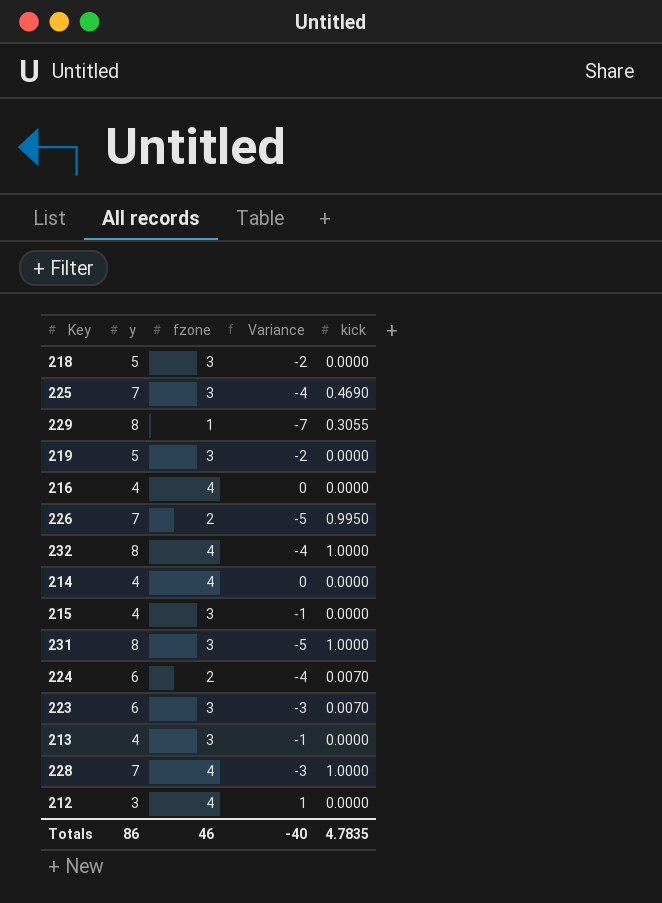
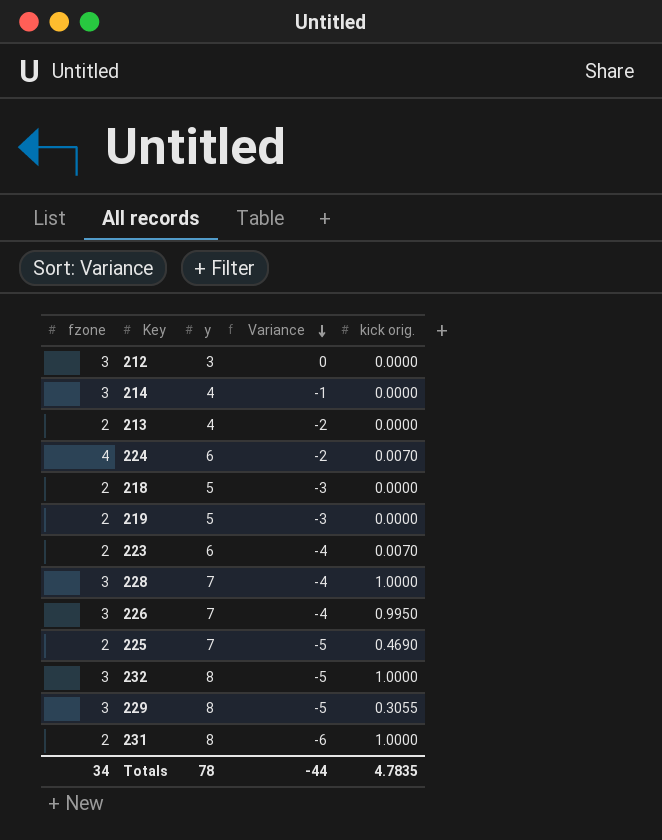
row order: none -> Variance descending
column fzone | position: 3 -> 1
column name: kick -> kick orig.
row 216: 4 | 4 | 0 | 0.0000 -> none
row 215: 4 | 3 | -1 | 0.0000 -> none
212 | fzone: 4 -> 3
212 | Variance: 1 -> 0
214 | fzone: 4 -> 3
214 | Variance: 0 -> -1
213 | fzone: 3 -> 2
213 | Variance: -1 -> -2
224 | fzone: 2 -> 4
224 | Variance: -4 -> -2
218 | fzone: 3 -> 2
218 | Variance: -2 -> -3
219 | fzone: 3 -> 2
219 | Variance: -2 -> -3
223 | fzone: 3 -> 2
223 | Variance: -3 -> -4
228 | fzone: 4 -> 3
228 | Variance: -3 -> -4
226 | fzone: 2 -> 3
226 | Variance: -5 -> -4
225 | fzone: 3 -> 2
225 | Variance: -4 -> -5
232 | fzone: 4 -> 3
232 | Variance: -4 -> -5
229 | fzone: 1 -> 3
229 | Variance: -7 -> -5
231 | fzone: 3 -> 2
231 | Variance: -5 -> -6
Totals | fzone: 46 -> 34
Totals | y: 86 -> 78
Totals | Variance: -40 -> -44

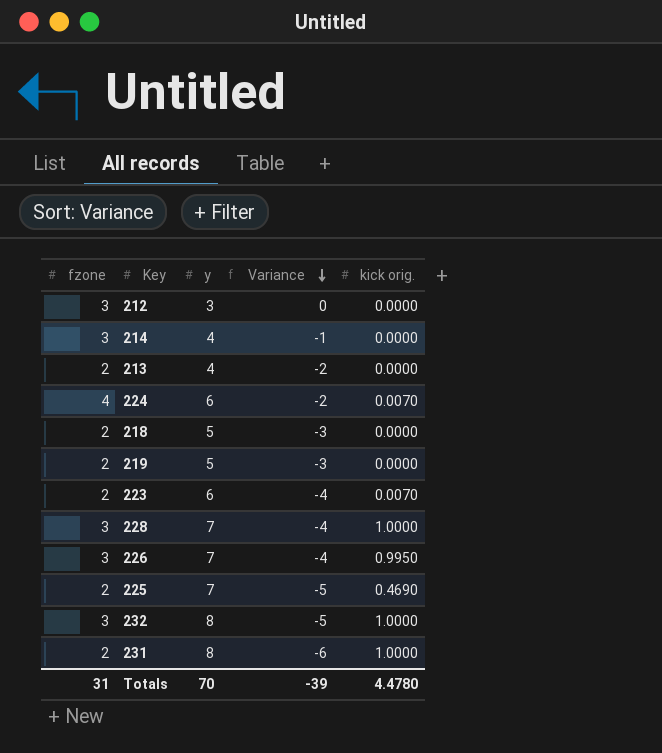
row 229: 3 | 8 | -5 | 0.3055 -> none
Totals | fzone: 34 -> 31
Totals | y: 78 -> 70
Totals | Variance: -44 -> -39
Totals | kick orig.: 4.7835 -> 4.4780

